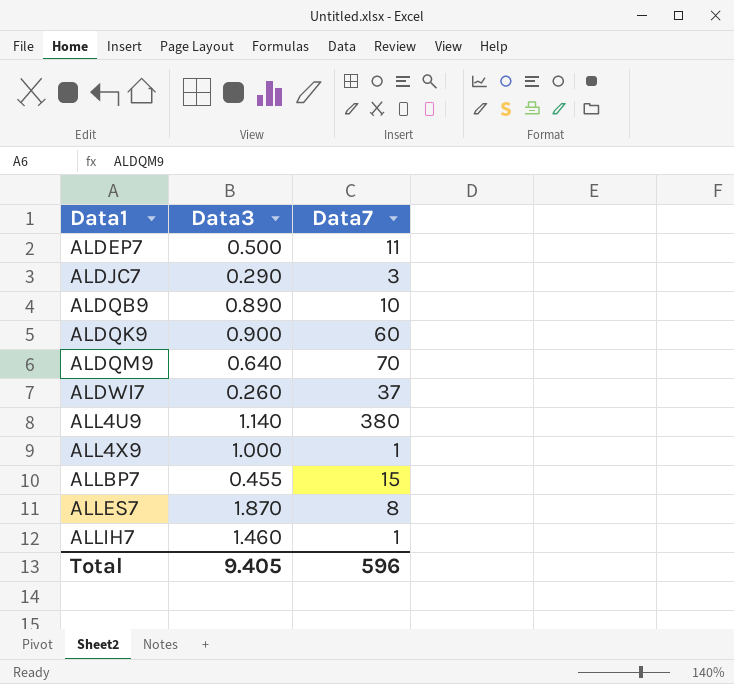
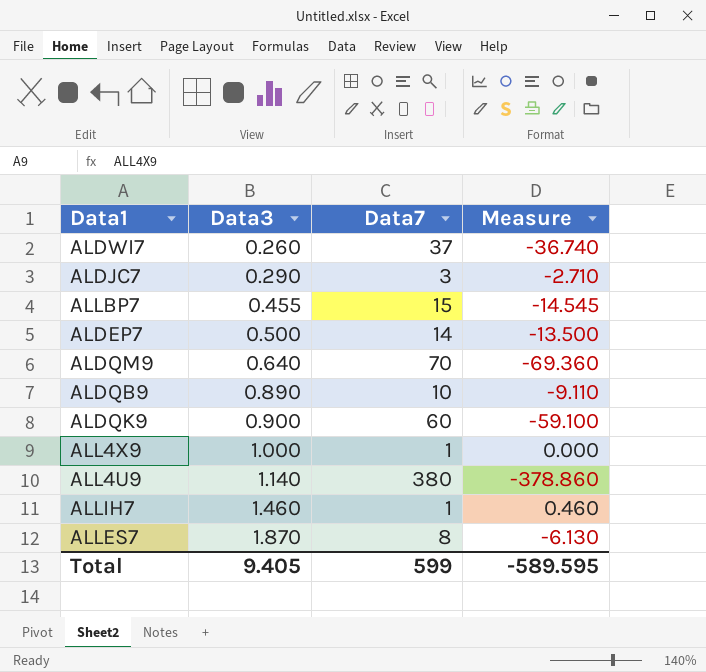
row order: Data1 ascending -> Data3 ascending
column Measure | formula: none -> [Data3] - [Data7]
ALDEP7 | Data7: 11 -> 14
Total | Data7: 596 -> 599

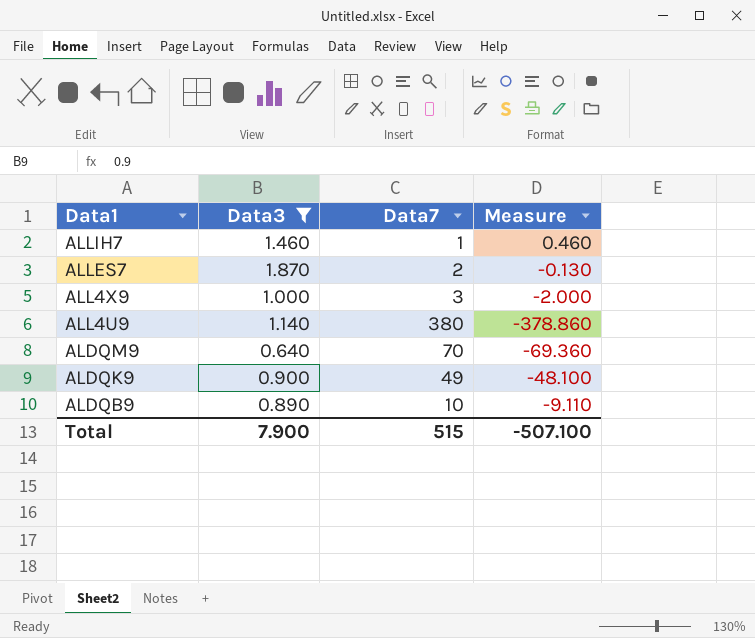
filter: none -> Data3 >= 0.640
row order: Data3 ascending -> Data1 descending
ALLES7 | Data7: 8 -> 2
ALLES7 | Measure: -6.130 -> -0.130
ALL4X9 | Data7: 1 -> 3
ALL4X9 | Measure: 0.000 -> -2.000
ALDQK9 | Data7: 60 -> 49
ALDQK9 | Measure: -59.100 -> -48.100
Total | Data3: 9.405 -> 7.900
Total | Data7: 599 -> 515
Total | Measure: -589.595 -> -507.100

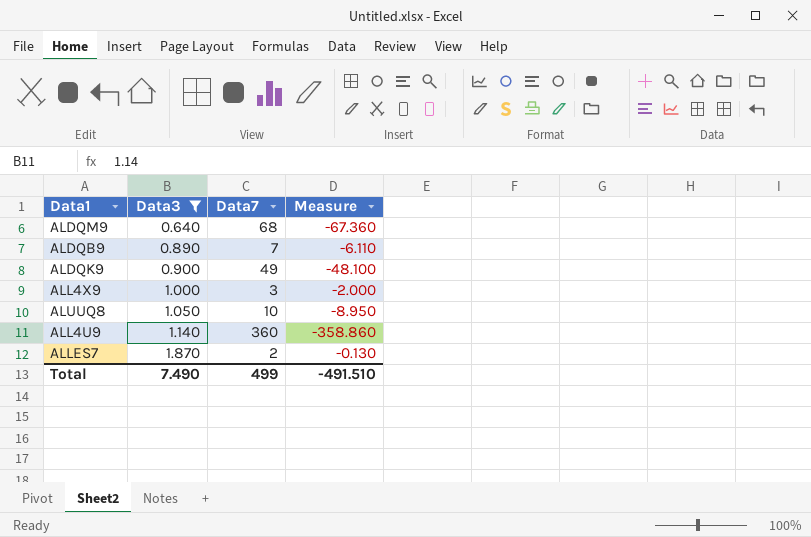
row order: Data1 descending -> Data3 ascending
row ALLIH7: 1.460 | 1 | 0.460 -> none
ALDQM9 | Data7: 70 -> 68
ALDQM9 | Measure: -69.360 -> -67.360
ALDQB9 | Data7: 10 -> 7
ALDQB9 | Measure: -9.110 -> -6.110
row ALUUQ8: none -> 1.050 | 10 | -8.950
ALL4U9 | Data7: 380 -> 360
ALL4U9 | Measure: -378.860 -> -358.860
Total | Data3: 7.900 -> 7.490
Total | Data7: 515 -> 499
Total | Measure: -507.100 -> -491.510

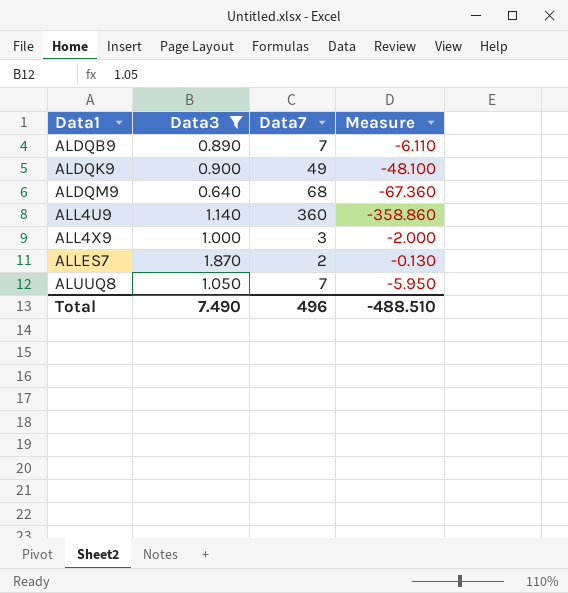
row order: Data3 ascending -> Data1 ascending
ALUUQ8 | Data7: 10 -> 7
ALUUQ8 | Measure: -8.950 -> -5.950
Total | Data7: 499 -> 496
Total | Measure: -491.510 -> -488.510

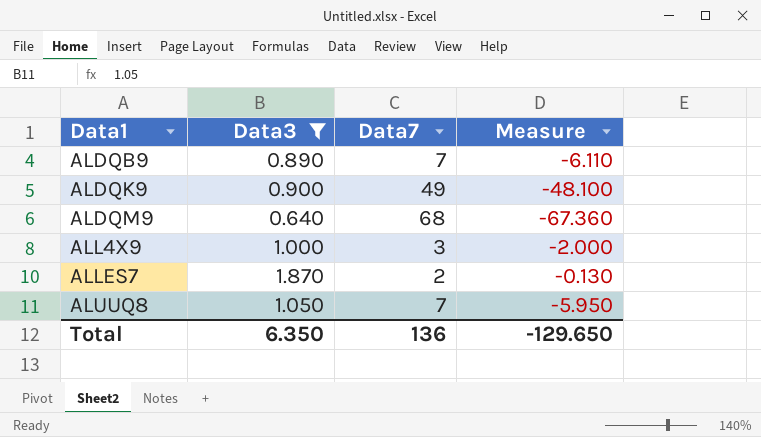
row ALL4U9: 1.140 | 360 | -358.860 -> none
Total | Data3: 7.490 -> 6.350
Total | Data7: 496 -> 136
Total | Measure: -488.510 -> -129.650

